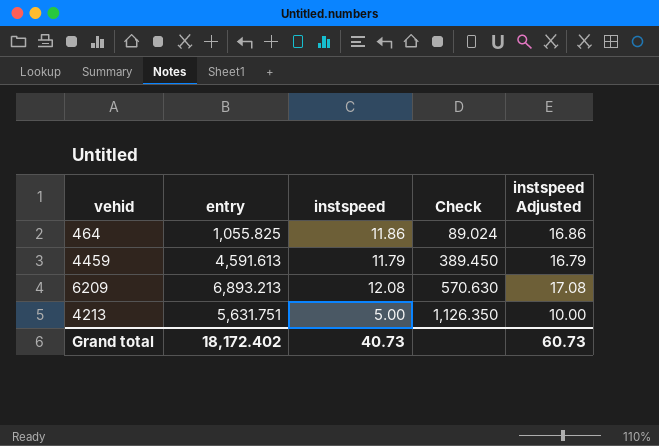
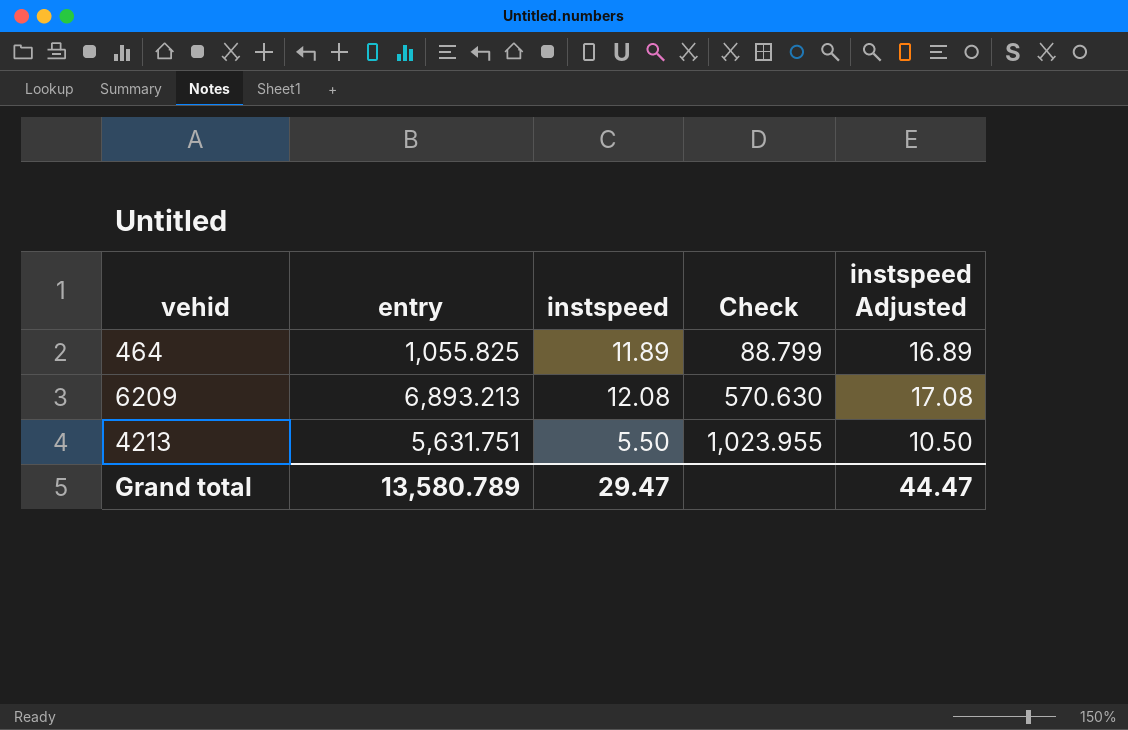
row 4459: 4,591.613 | 11.79 | 389.450 | 16.79 -> none
464 | instspeed: 11.86 -> 11.89
464 | Check: 89.024 -> 88.799
464 | instspeed Adjusted: 16.86 -> 16.89
4213 | instspeed: 5.00 -> 5.50
4213 | Check: 1,126.350 -> 1,023.955
4213 | instspeed Adjusted: 10.00 -> 10.50
Grand total | entry: 18,172.402 -> 13,580.789
Grand total | instspeed: 40.73 -> 29.47
Grand total | instspeed Adjusted: 60.73 -> 44.47

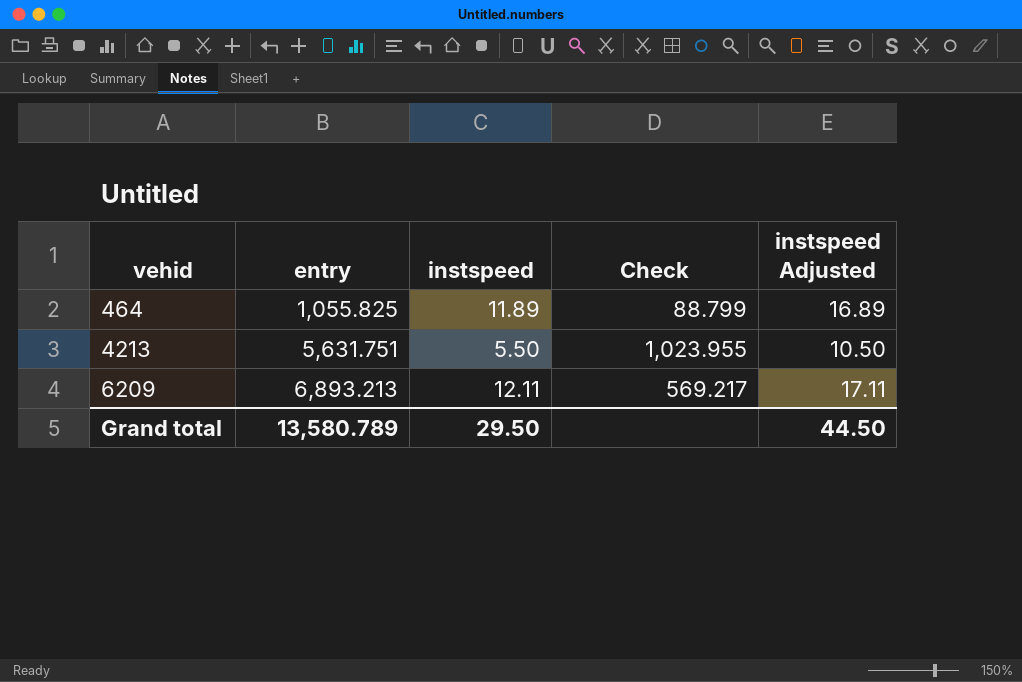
row order: Check ascending -> vehid ascending
6209 | instspeed: 12.08 -> 12.11
6209 | Check: 570.630 -> 569.217
6209 | instspeed Adjusted: 17.08 -> 17.11
Grand total | instspeed: 29.47 -> 29.50
Grand total | instspeed Adjusted: 44.47 -> 44.50

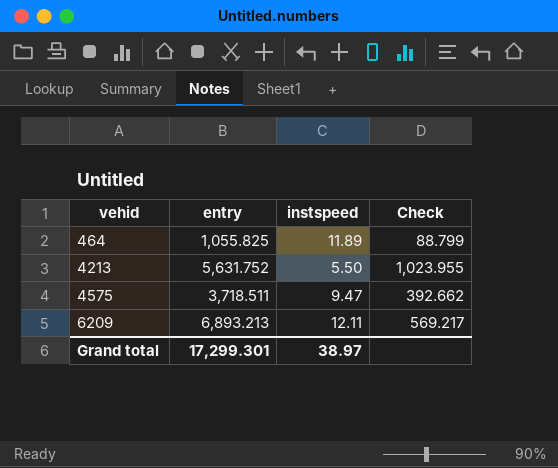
column instspeed Adjusted | formula: [instspeed] + 5 -> none
4213 | entry: 5,631.751 -> 5,631.752
row 4575: none -> 3,718.511 | 9.47 | 392.662
Grand total | entry: 13,580.789 -> 17,299.301
Grand total | instspeed: 29.50 -> 38.97

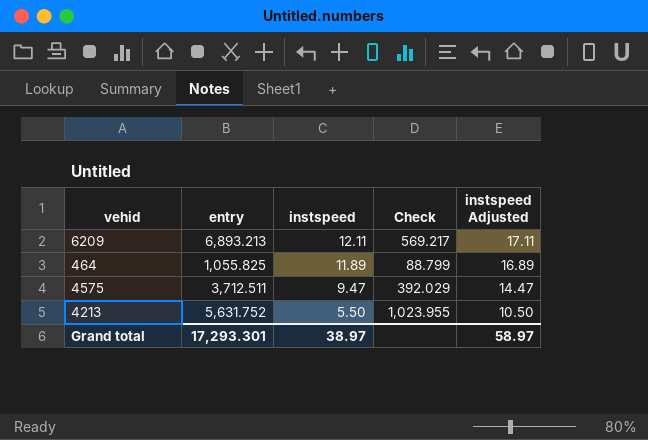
row order: vehid ascending -> instspeed descending
column instspeed Adjusted | formula: none -> [instspeed] + 5
4575 | entry: 3,718.511 -> 3,712.511
4575 | Check: 392.662 -> 392.029
Grand total | entry: 17,299.301 -> 17,293.301

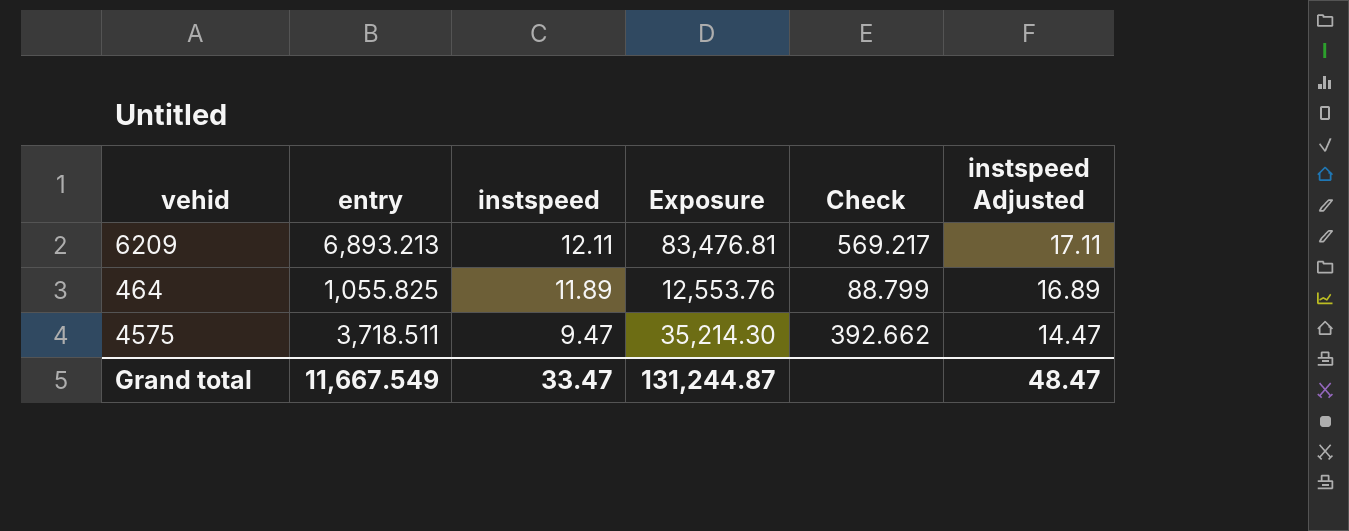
column Exposure | formula: none -> [entry] * [instspeed]
row 4213: 5,631.752 | 5.50 | 1,023.955 | 10.50 -> none
4575 | entry: 3,712.511 -> 3,718.511
4575 | Check: 392.029 -> 392.662
Grand total | entry: 17,293.301 -> 11,667.549
Grand total | instspeed: 38.97 -> 33.47
Grand total | instspeed Adjusted: 58.97 -> 48.47

